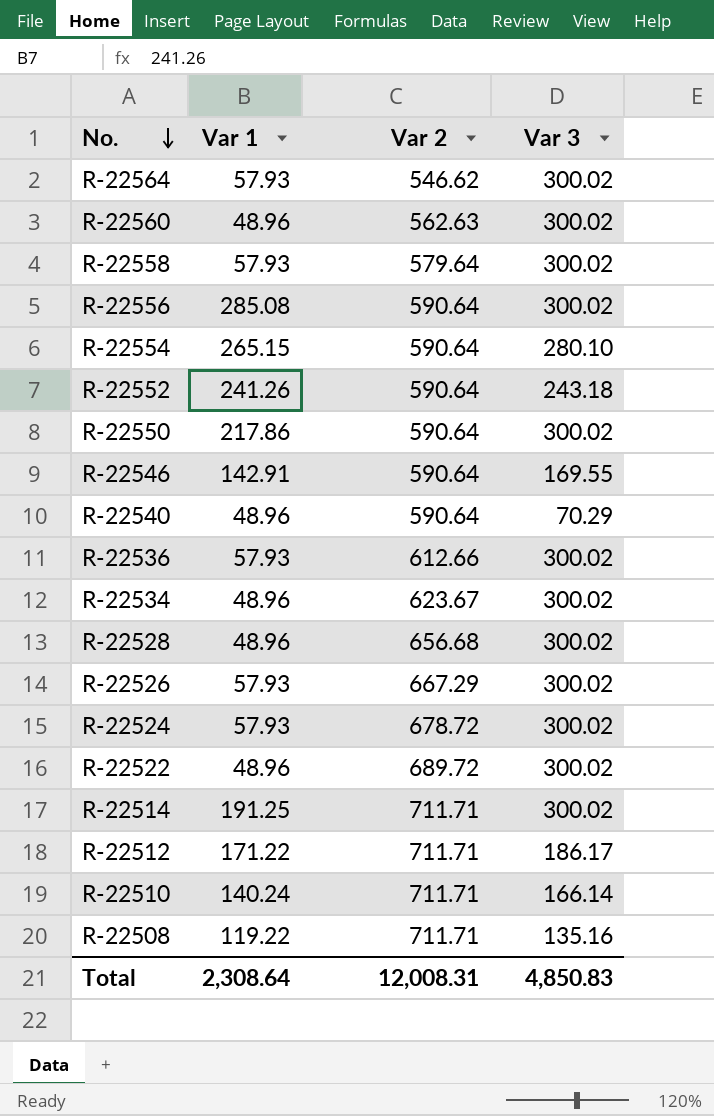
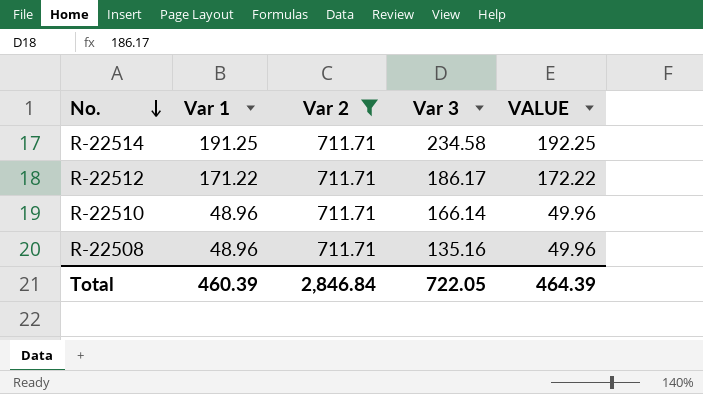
filter: none -> Var 2 = 711.71
column VALUE | formula: none -> [Var 1] + 1
R-22514 | Var 3: 300.02 -> 234.58
R-22510 | Var 1: 140.24 -> 48.96
R-22508 | Var 1: 119.22 -> 48.96
Total | Var 1: 2,308.64 -> 460.39
Total | Var 2: 12,008.31 -> 2,846.84
Total | Var 3: 4,850.83 -> 722.05

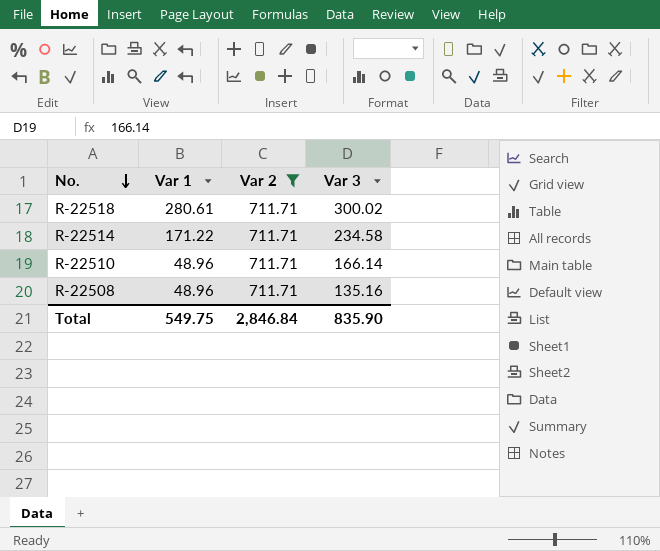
column VALUE | formula: [Var 1] + 1 -> none
row R-22512: 171.22 | 711.71 | 186.17 | 172.22 -> none
row R-22518: none -> 280.61 | 711.71 | 300.02
R-22514 | Var 1: 191.25 -> 171.22
Total | Var 1: 460.39 -> 549.75
Total | Var 3: 722.05 -> 835.90

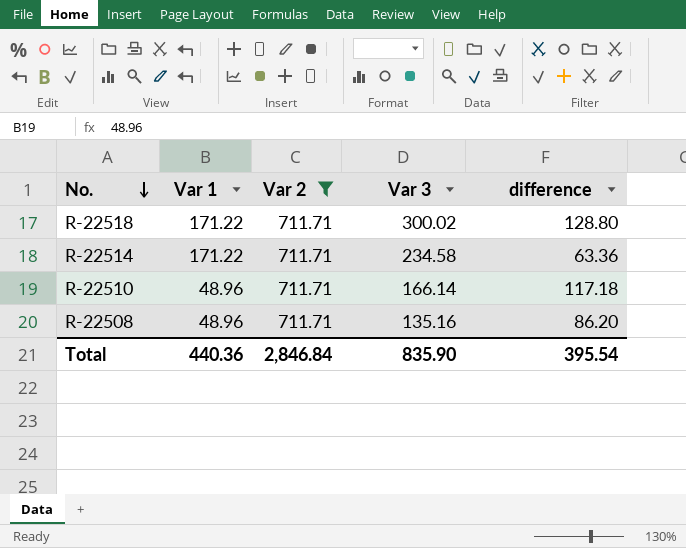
column difference | formula: none -> [Var 3] - [Var 1]
R-22518 | Var 1: 280.61 -> 171.22
Total | Var 1: 549.75 -> 440.36

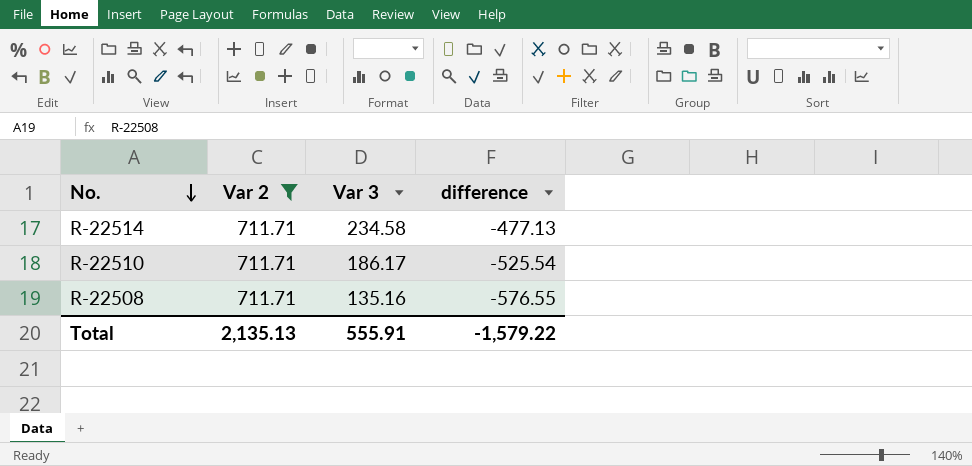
column Var 1 | position: 2 -> none
column difference | formula: [Var 3] - [Var 1] -> [Var 3] - [Var 2]
row R-22518: 171.22 | 711.71 | 300.02 | 128.80 -> none
R-22510 | Var 3: 166.14 -> 186.17
Total | Var 2: 2,846.84 -> 2,135.13
Total | Var 3: 835.90 -> 555.91
Total | difference: 395.54 -> -1,579.22

